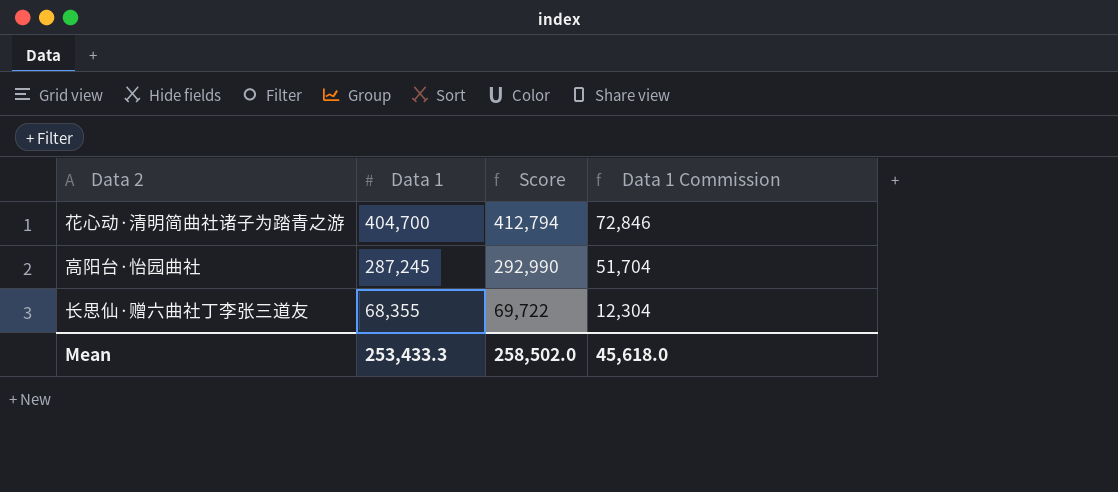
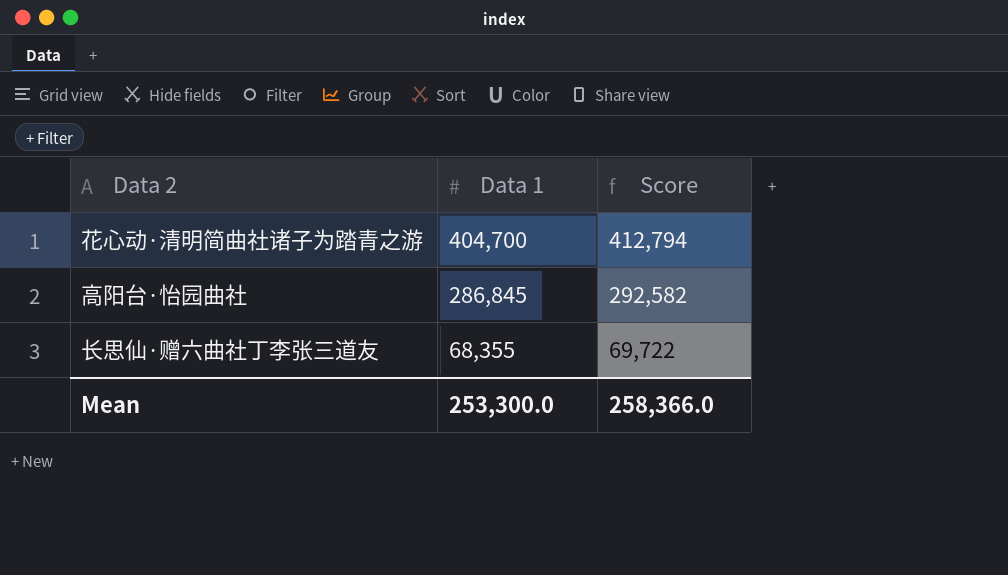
column Data 1 Commission | formula: [Data 1] * 0.18 -> none
高阳台·怡园曲社 | Data 1: 287,245 -> 286,845
高阳台·怡园曲社 | Score: 292,990 -> 292,582
Mean | Data 1: 253,433.3 -> 253,300.0
Mean | Score: 258,502.0 -> 258,366.0

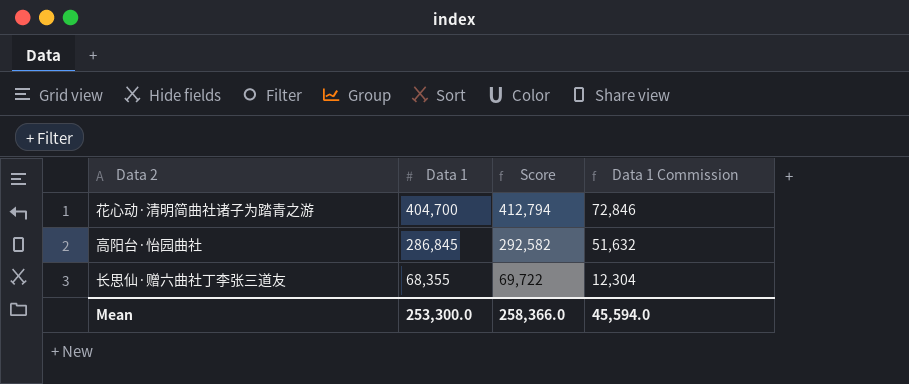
column Data 1 Commission | formula: none -> [Data 1] * 0.18

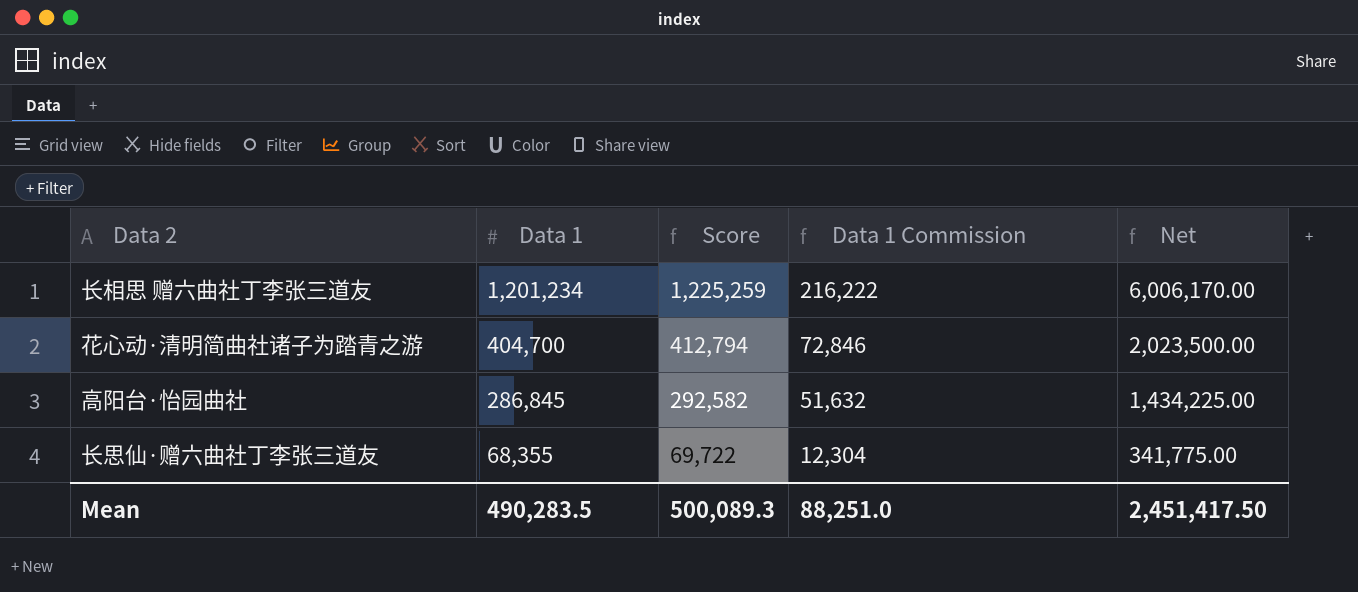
column Net | formula: none -> [Data 1] * 5
row 长相思 赠六曲社丁李张三道友: none -> 1,201,234 | 1,225,259 | 216,222 | 6,006,170.00
Mean | Data 1: 253,300.0 -> 490,283.5
Mean | Score: 258,366.0 -> 500,089.3
Mean | Data 1 Commission: 45,594.0 -> 88,251.0

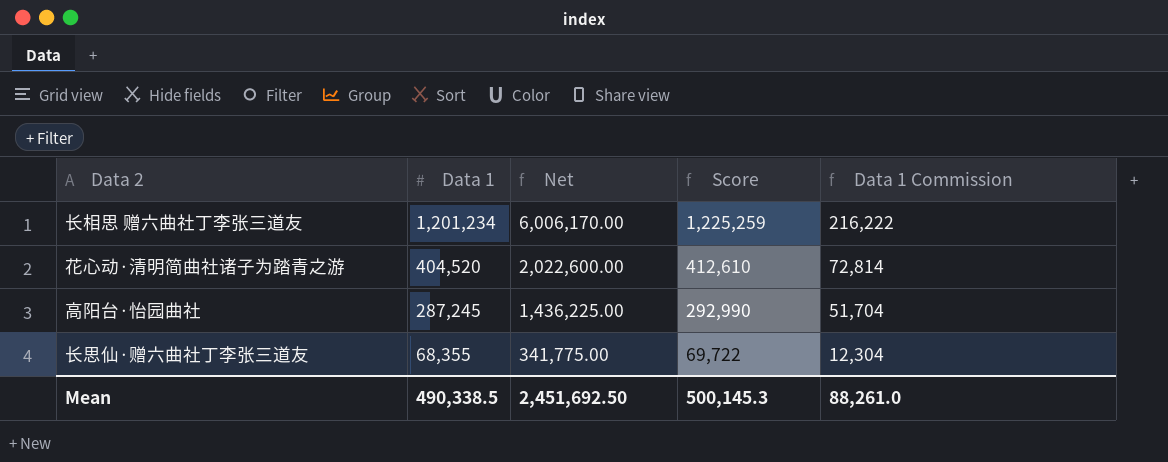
column Net | position: 5 -> 3
花心动·清明简曲社诸子为踏青之游 | Data 1: 404,700 -> 404,520
花心动·清明简曲社诸子为踏青之游 | Net: 2,023,500.00 -> 2,022,600.00
花心动·清明简曲社诸子为踏青之游 | Score: 412,794 -> 412,610
花心动·清明简曲社诸子为踏青之游 | Data 1 Commission: 72,846 -> 72,814
高阳台·怡园曲社 | Data 1: 286,845 -> 287,245
高阳台·怡园曲社 | Net: 1,434,225.00 -> 1,436,225.00
高阳台·怡园曲社 | Score: 292,582 -> 292,990
高阳台·怡园曲社 | Data 1 Commission: 51,632 -> 51,704
Mean | Data 1: 490,283.5 -> 490,338.5
Mean | Net: 2,451,417.50 -> 2,451,692.50
Mean | Score: 500,089.3 -> 500,145.3
Mean | Data 1 Commission: 88,251.0 -> 88,261.0

